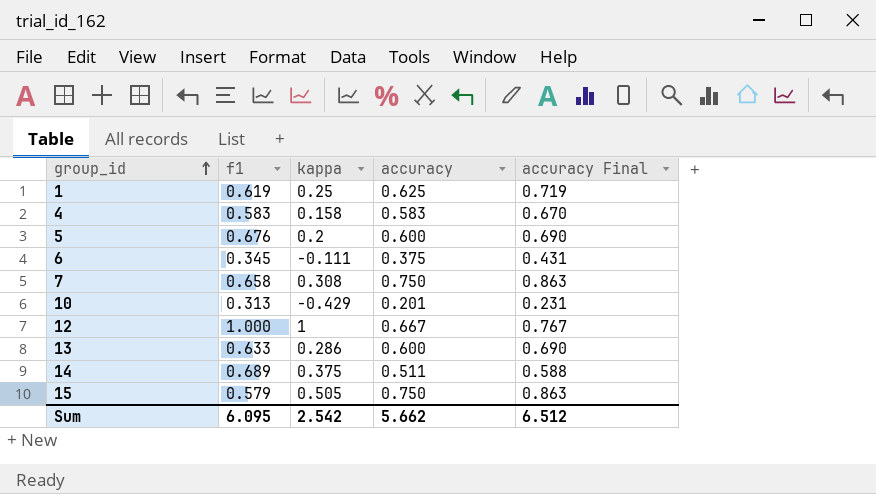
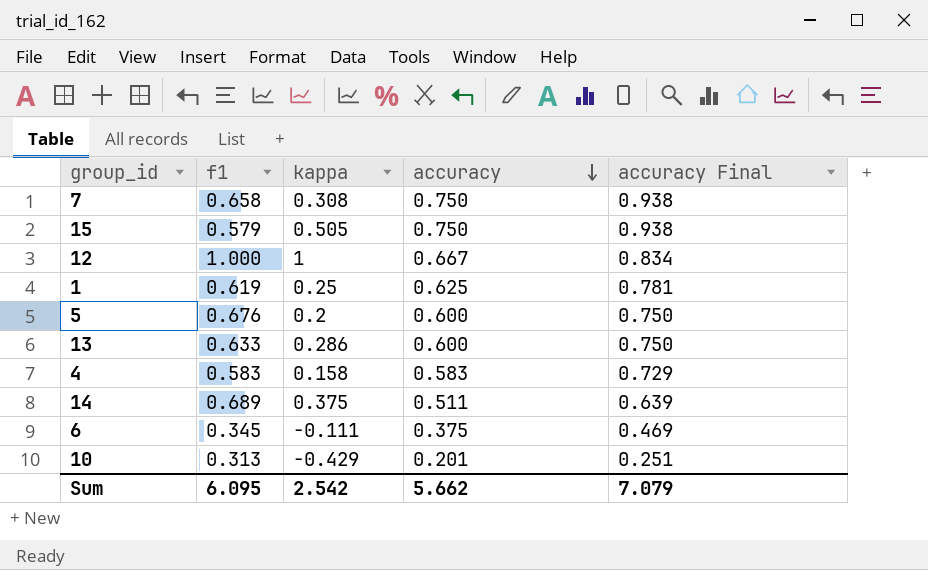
row order: group_id ascending -> accuracy descending
column accuracy Final | formula: [accuracy] * 1.15 -> [accuracy] * 1.25
Sum | accuracy Final: 6.512 -> 7.079

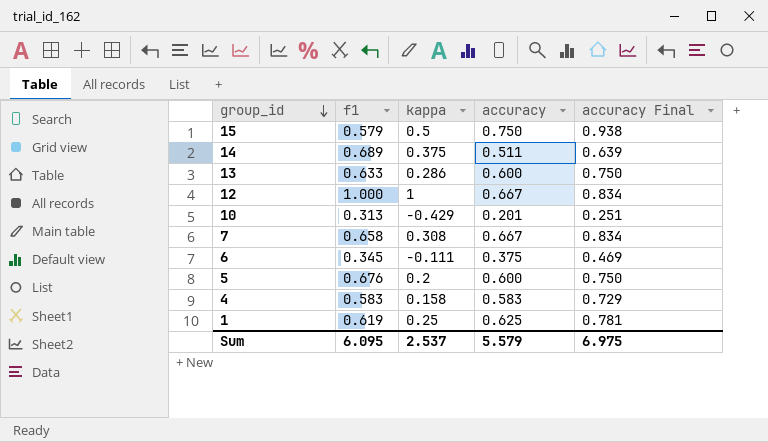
row order: accuracy descending -> group_id descending
15 | kappa: 0.505 -> 0.5
7 | accuracy: 0.750 -> 0.667
7 | accuracy Final: 0.938 -> 0.834
Sum | kappa: 2.542 -> 2.537
Sum | accuracy: 5.662 -> 5.579
Sum | accuracy Final: 7.079 -> 6.975

